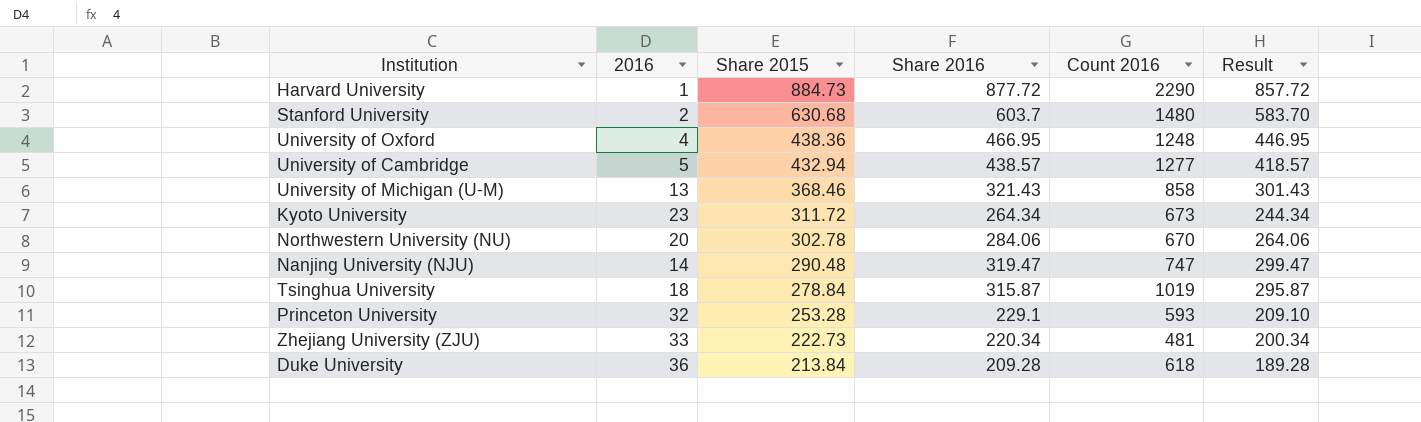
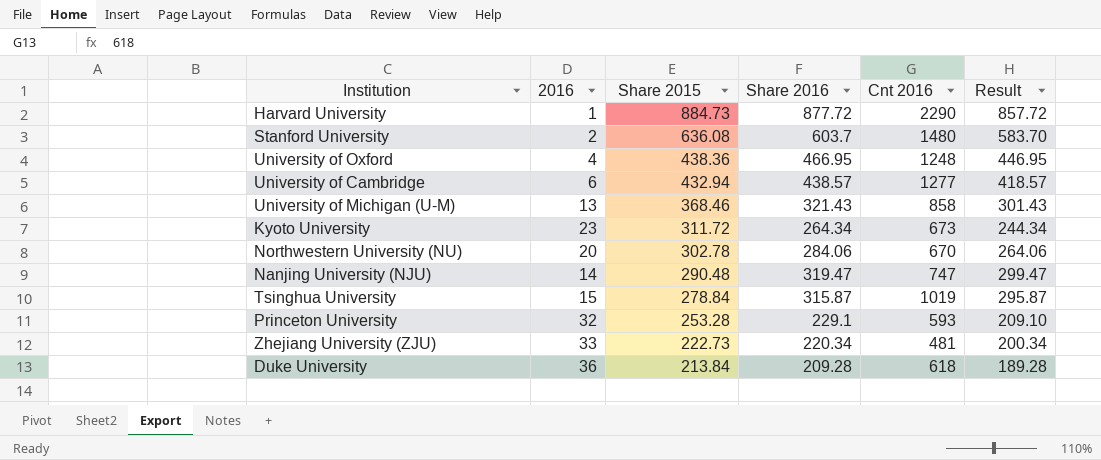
column name: Count 2016 -> Cnt 2016
Stanford University | Share 2015: 630.68 -> 636.08
University of Cambridge | 2016: 5 -> 6
Tsinghua University | 2016: 18 -> 15

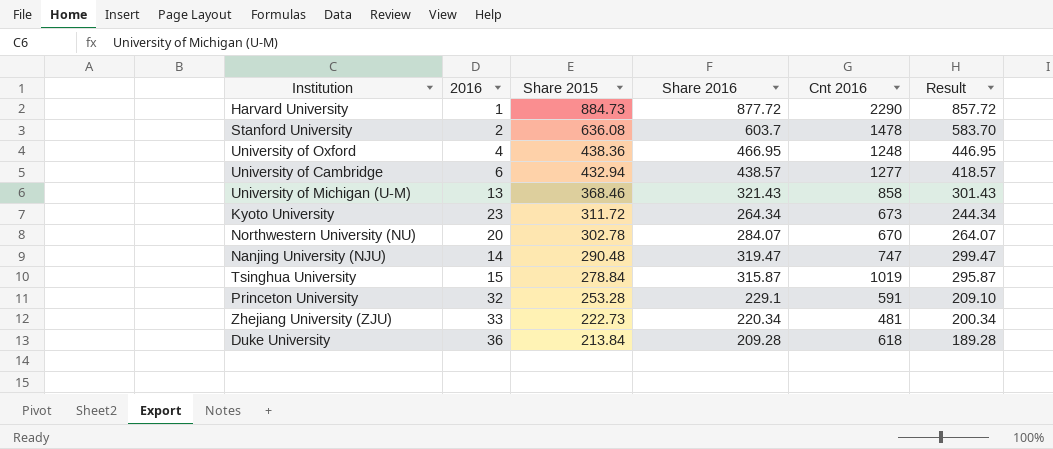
Stanford University | Cnt 2016: 1480 -> 1478
Northwestern University (NU) | Share 2016: 284.06 -> 284.07
Northwestern University (NU) | Result: 264.06 -> 264.07
Princeton University | Cnt 2016: 593 -> 591

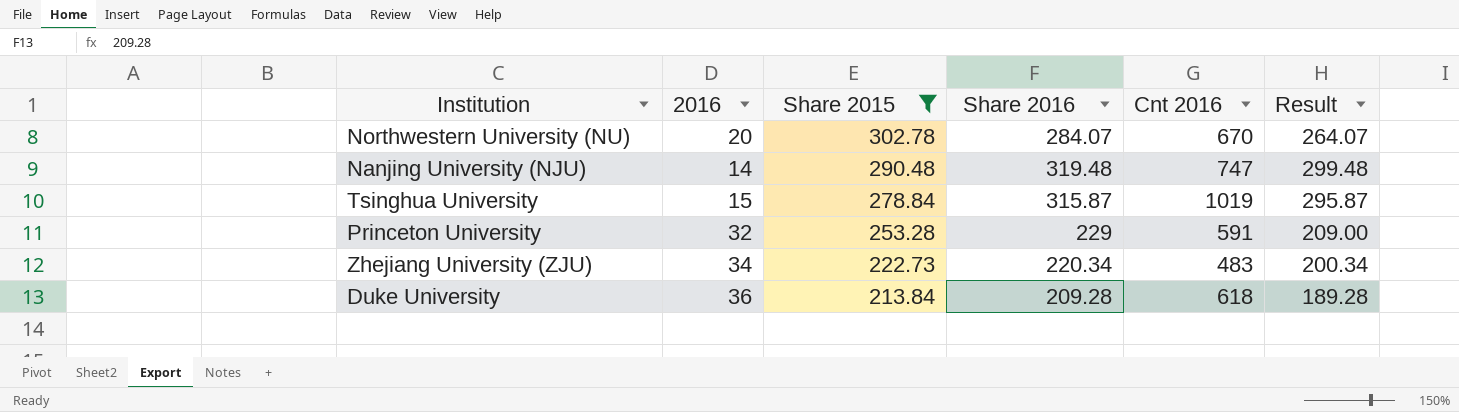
filter: none -> Share 2015 <= 302.78
Nanjing University (NJU) | Share 2016: 319.47 -> 319.48
Nanjing University (NJU) | Result: 299.47 -> 299.48
Princeton University | Share 2016: 229.1 -> 229
Princeton University | Result: 209.10 -> 209.00
Zhejiang University (ZJU) | 2016: 33 -> 34
Zhejiang University (ZJU) | Cnt 2016: 481 -> 483

